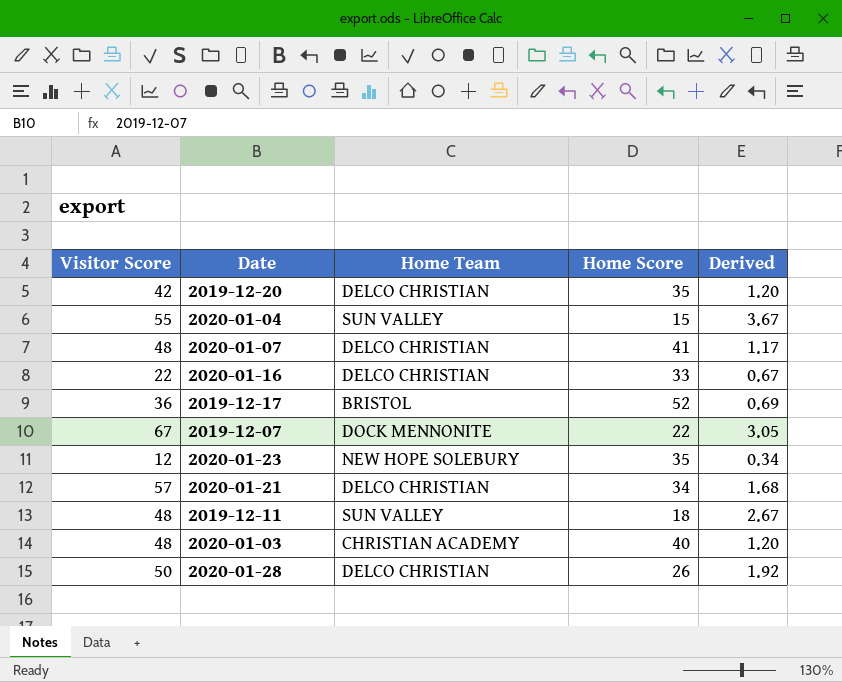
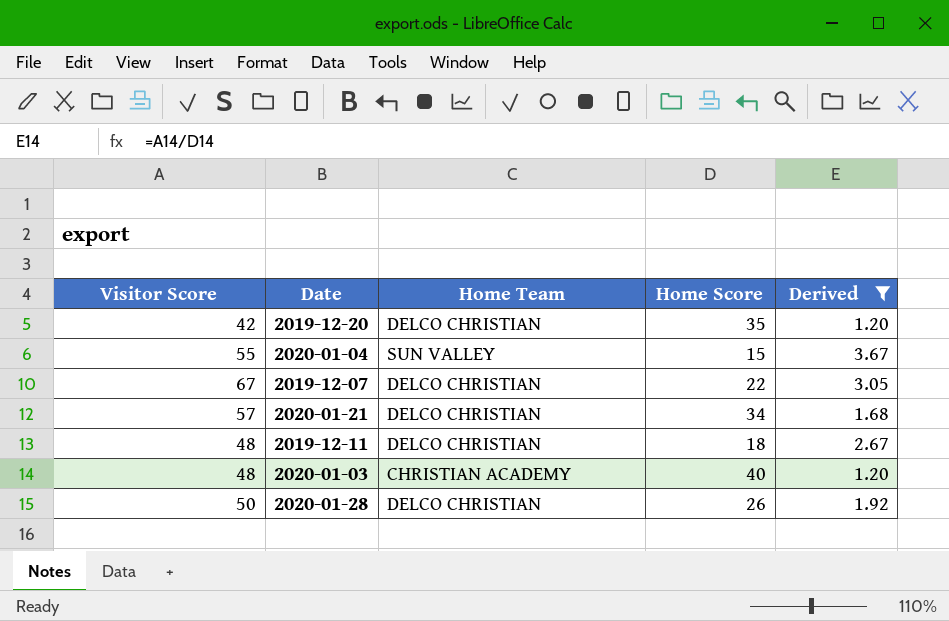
filter: none -> Derived >= 1.20
2019-12-07 | Home Team: DOCK MENNONITE -> DELCO CHRISTIAN
2019-12-11 | Home Team: SUN VALLEY -> DELCO CHRISTIAN

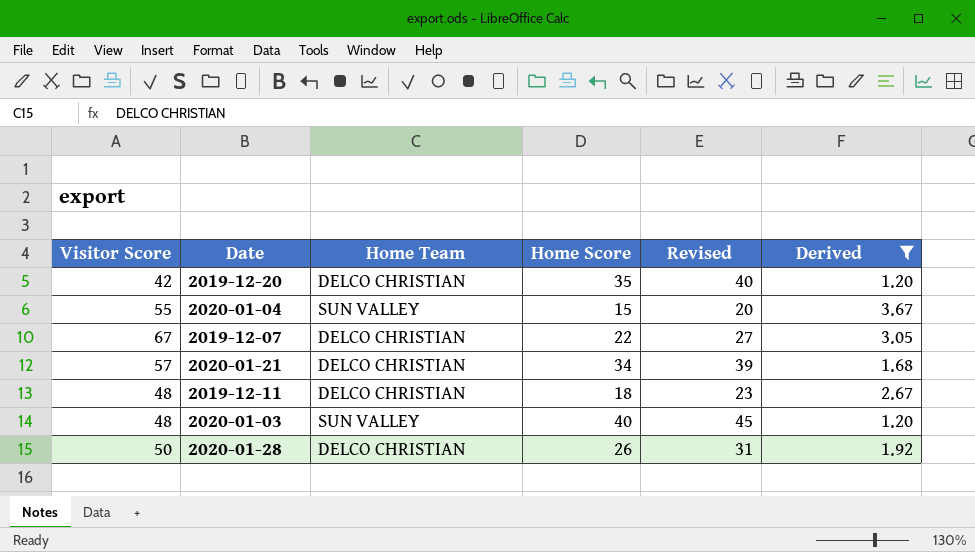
column Revised | formula: none -> [Home Score] + 5
2020-01-03 | Home Team: CHRISTIAN ACADEMY -> SUN VALLEY

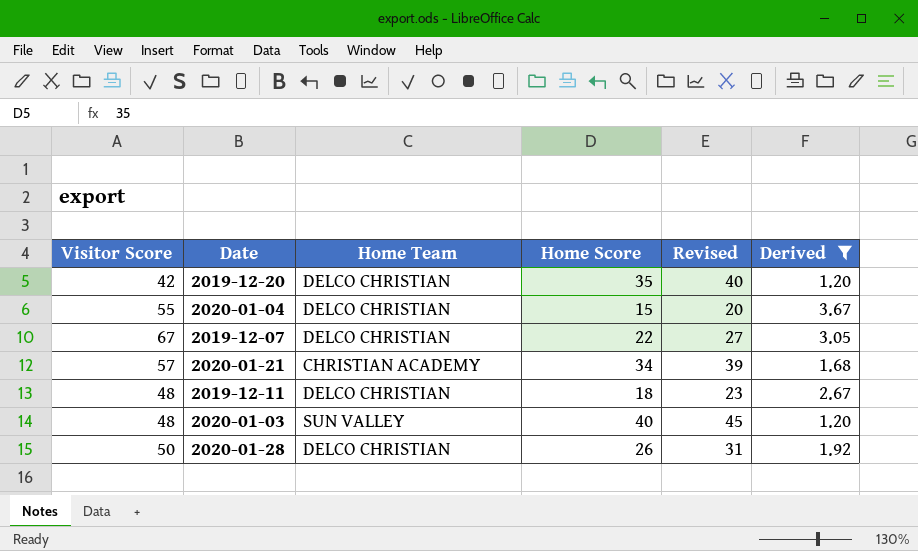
2020-01-04 | Home Team: SUN VALLEY -> DELCO CHRISTIAN
2020-01-21 | Home Team: DELCO CHRISTIAN -> CHRISTIAN ACADEMY

